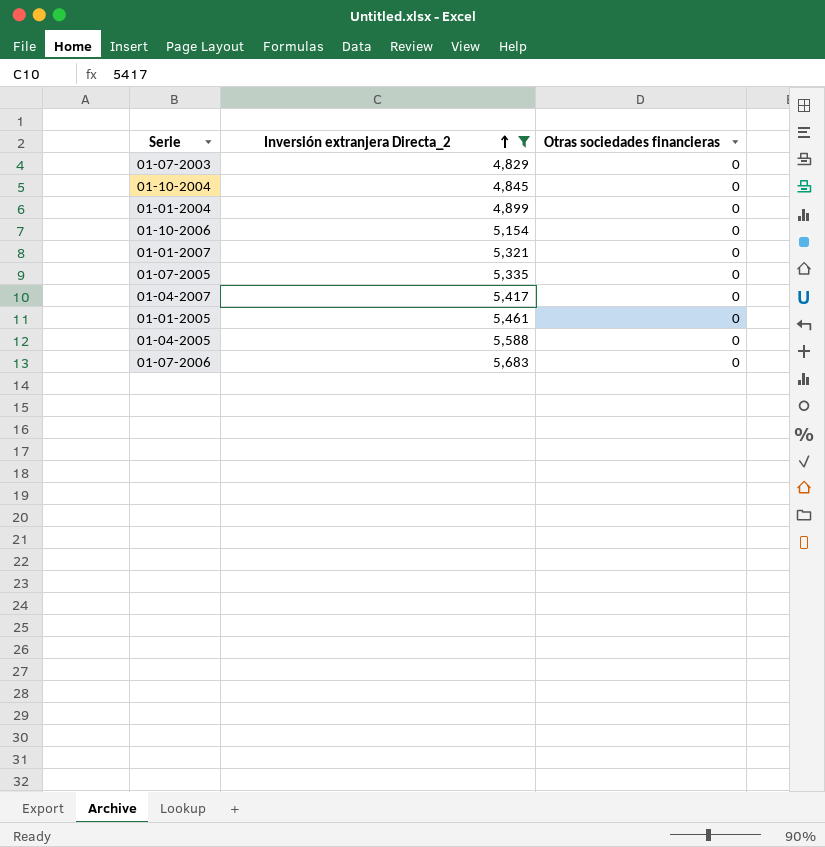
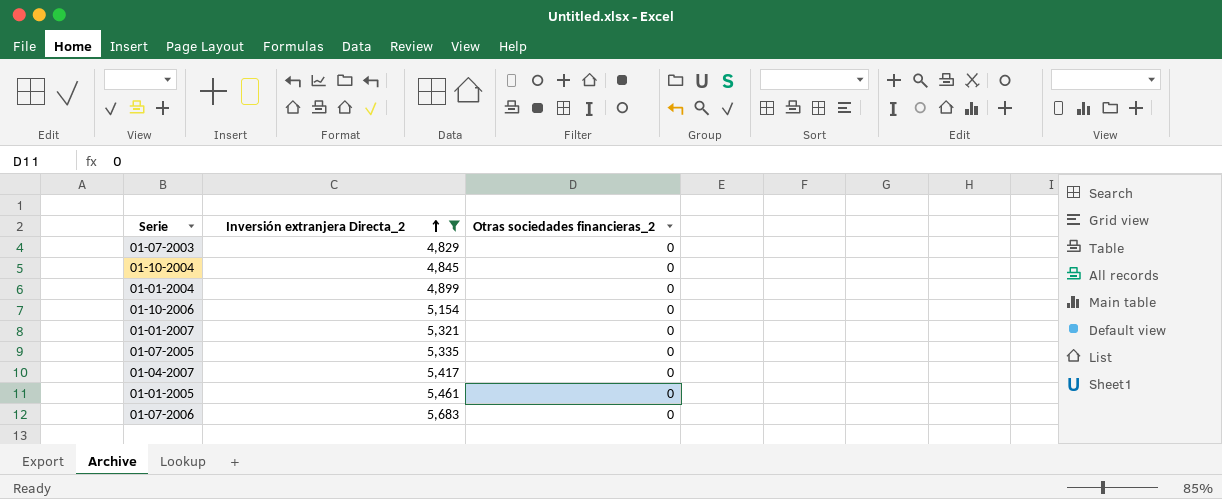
column name: Otras sociedades financieras -> Otras sociedades financieras_2
row 01-04-2005: 5,588 | 0 -> none

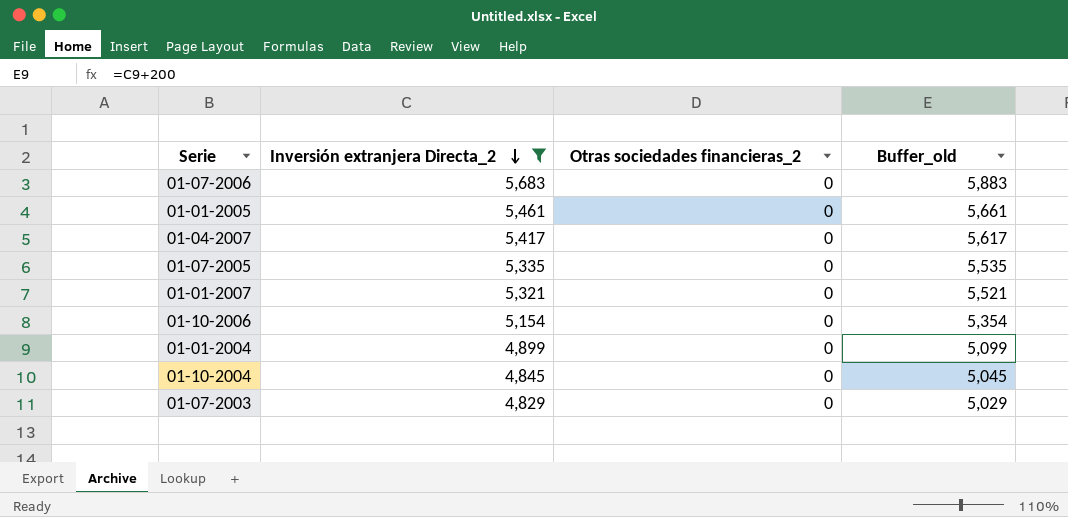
row order: Inversión extranjera Directa_2 ascending -> Inversión extranjera Directa_2 descending
column Buffer_old | formula: none -> [Inversión extranjera Directa_2] + 200

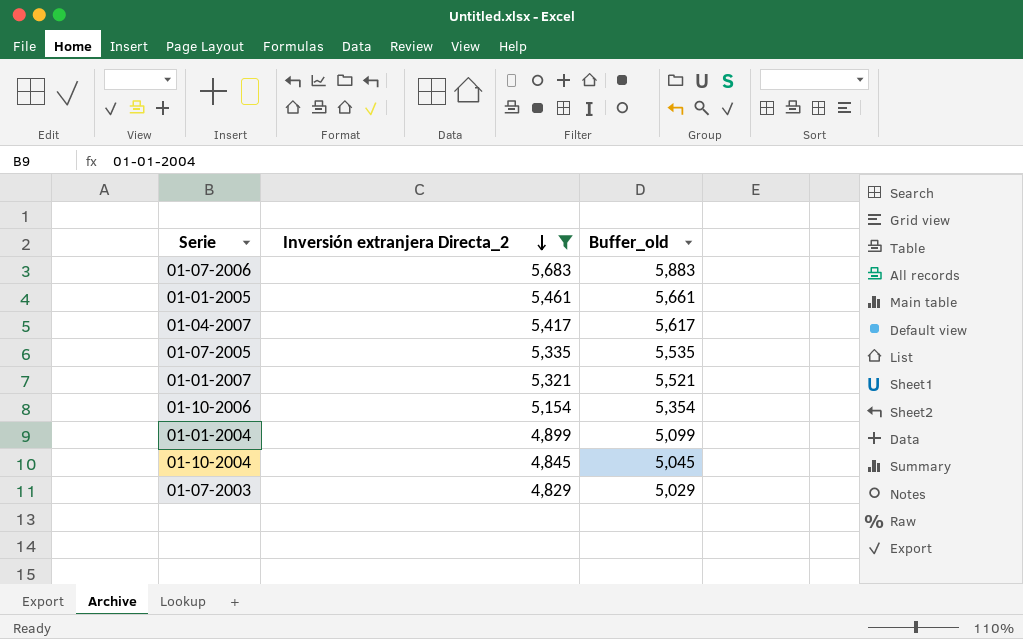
column Otras sociedades financieras_2 | position: 3 -> none

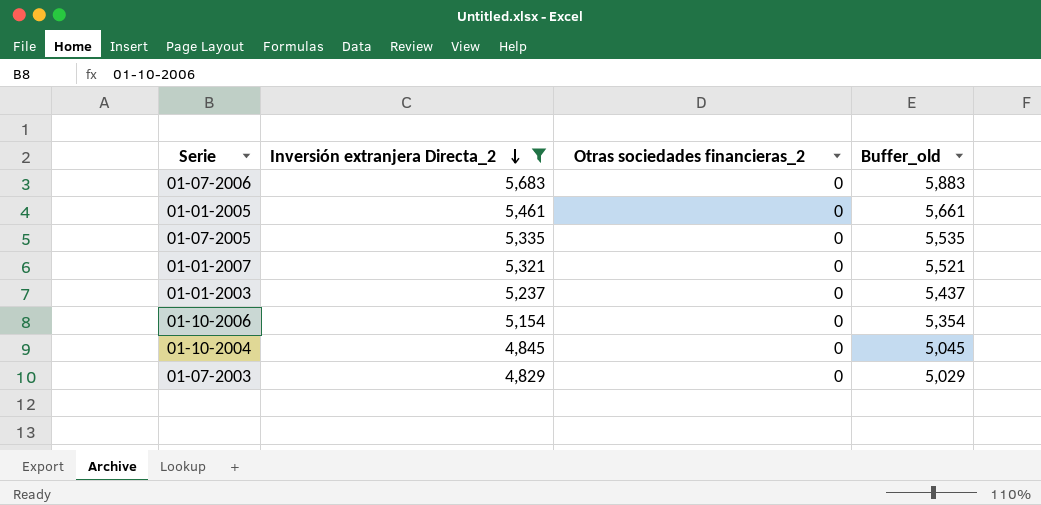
column Otras sociedades financieras_2 | position: none -> 3
row 01-04-2007: 5,417 | 5,617 -> none
row 01-01-2004: 4,899 | 5,099 -> none
row 01-01-2003: none -> 5,237 | 0 | 5,437

